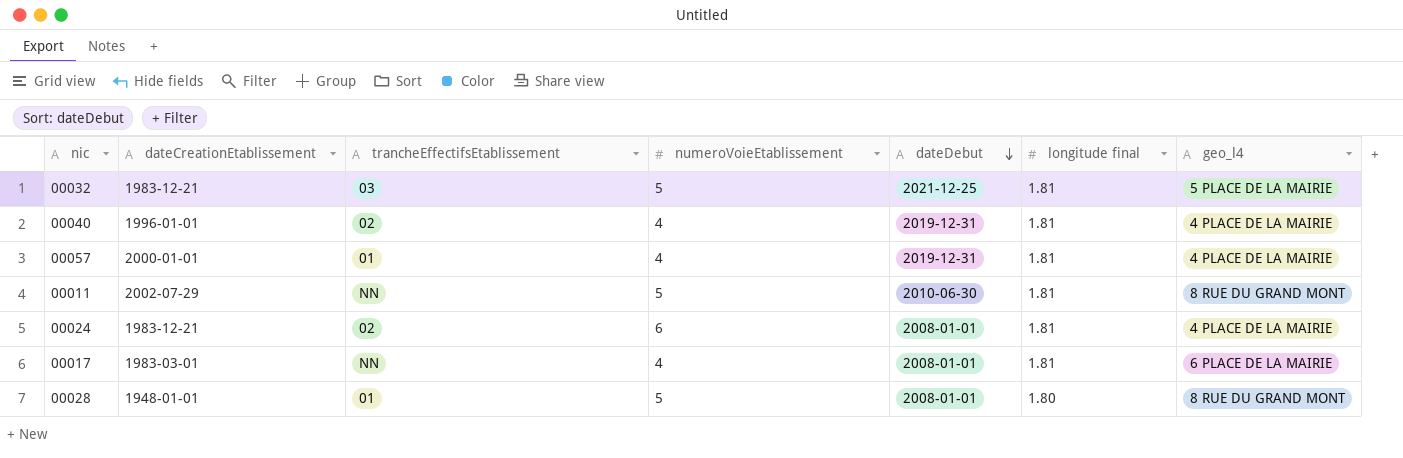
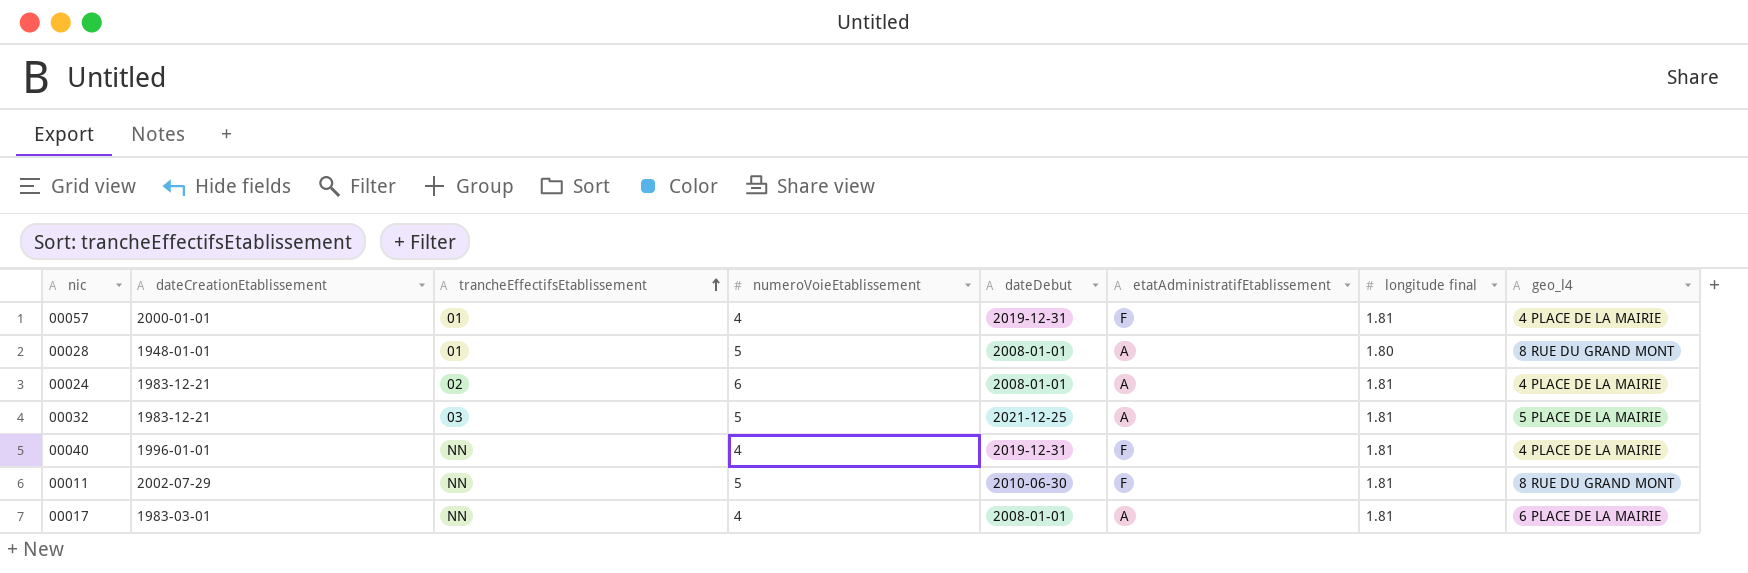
row order: dateDebut descending -> trancheEffectifsEtablissement ascending
column etatAdministratifEtablissement | position: none -> 6
00040 | trancheEffectifsEtablissement: 02 -> NN

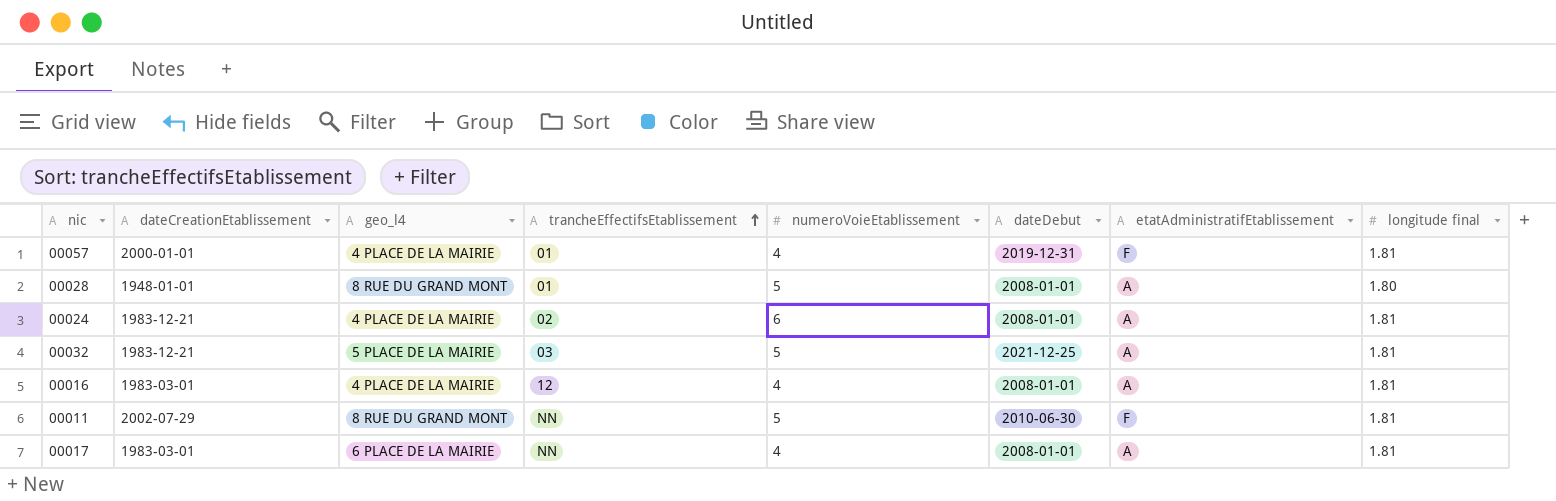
column geo_l4 | position: 8 -> 3
row 00040: 1996-01-01 | NN | 4 | 2019-12-31 | F | 1.81 | 4 PLACE DE LA MAIRIE -> none
row 00016: none -> 1983-03-01 | 4 PLACE DE LA MAIRIE | 12 | 4 | 2008-01-01 | A | 1.81

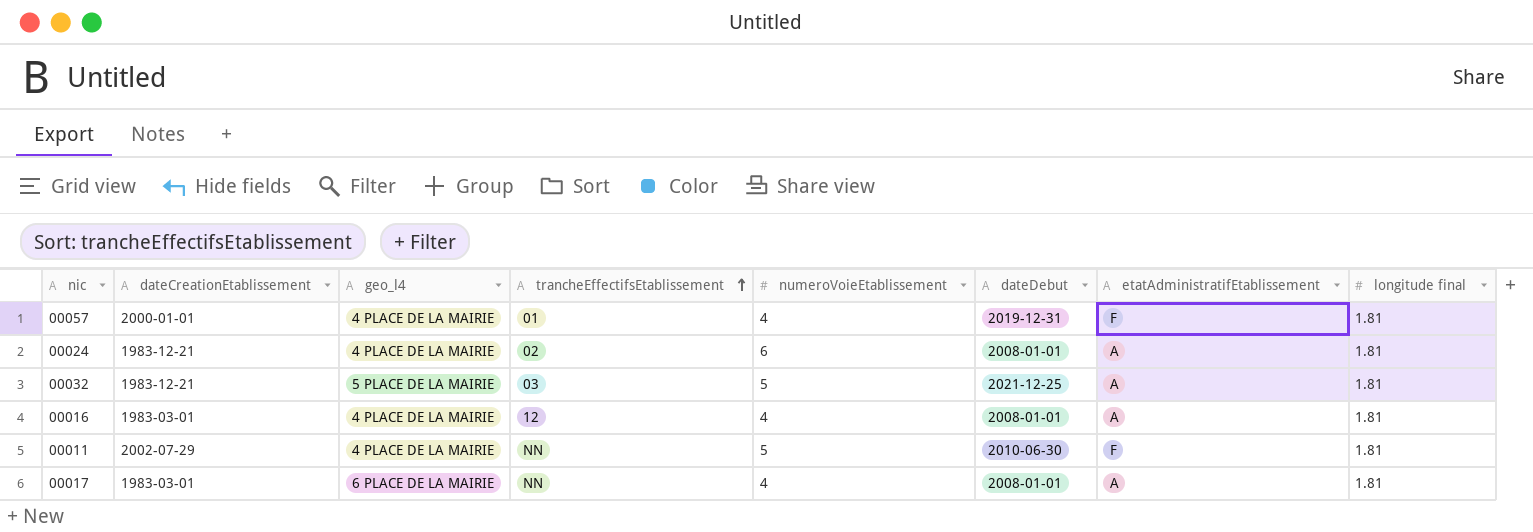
row 00028: 1948-01-01 | 8 RUE DU GRAND MONT | 01 | 5 | 2008-01-01 | A | 1.80 -> none
00011 | geo_l4: 8 RUE DU GRAND MONT -> 4 PLACE DE LA MAIRIE

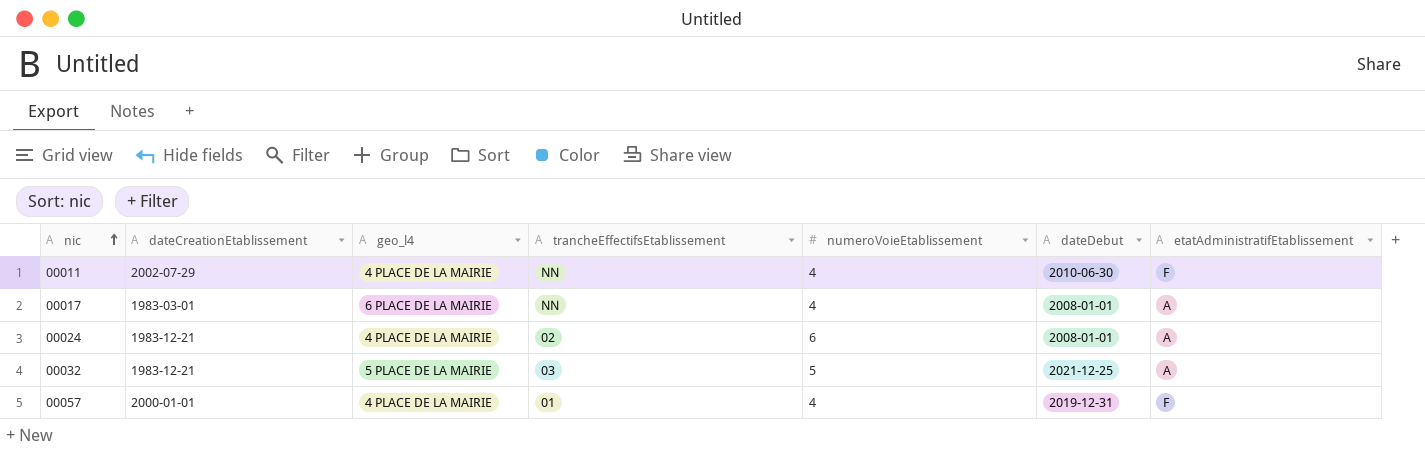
row order: trancheEffectifsEtablissement ascending -> nic ascending
column longitude final | position: 8 -> none
row 00016: 1983-03-01 | 4 PLACE DE LA MAIRIE | 12 | 4 | 2008-01-01 | A | 1.81 -> none
00011 | numeroVoieEtablissement: 5 -> 4

